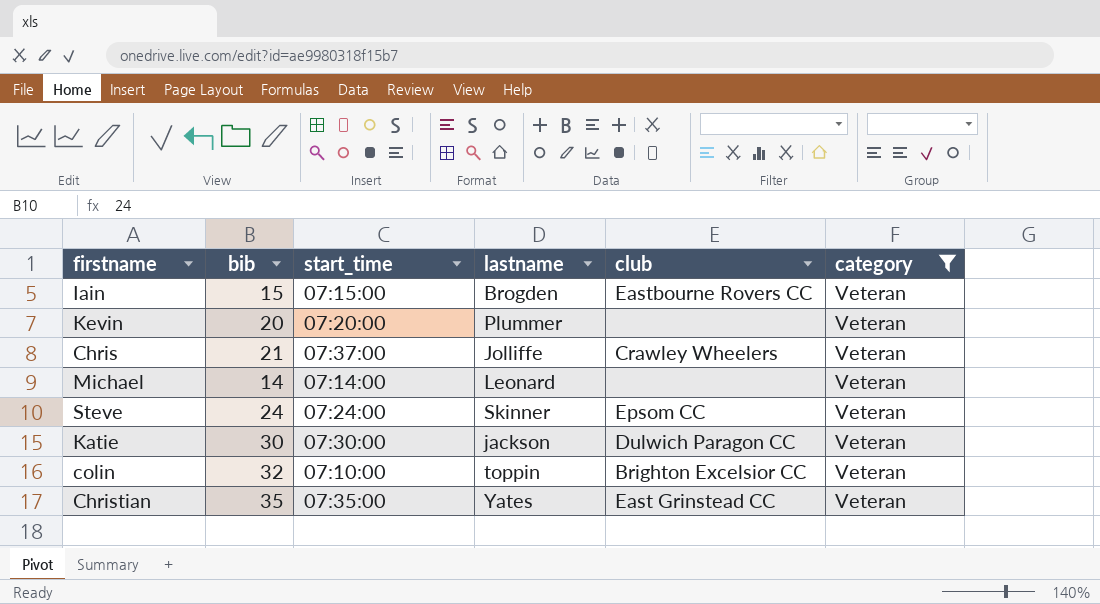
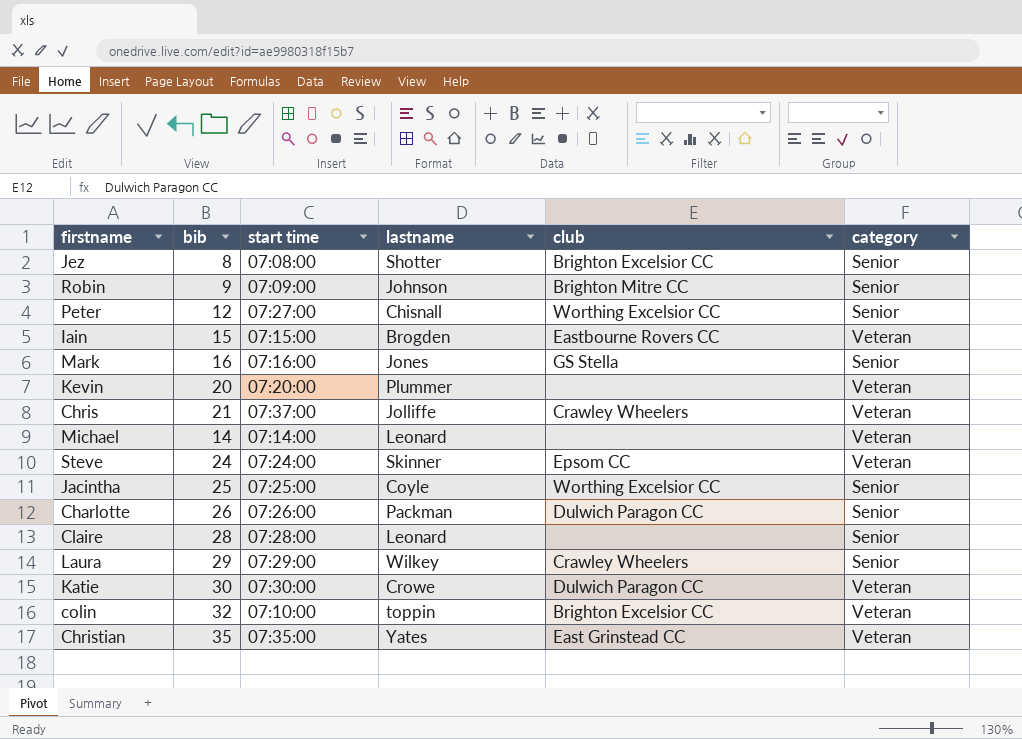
filter: category = Veteran -> none
column name: start_time -> start time
Katie | lastname: jackson -> Crowe

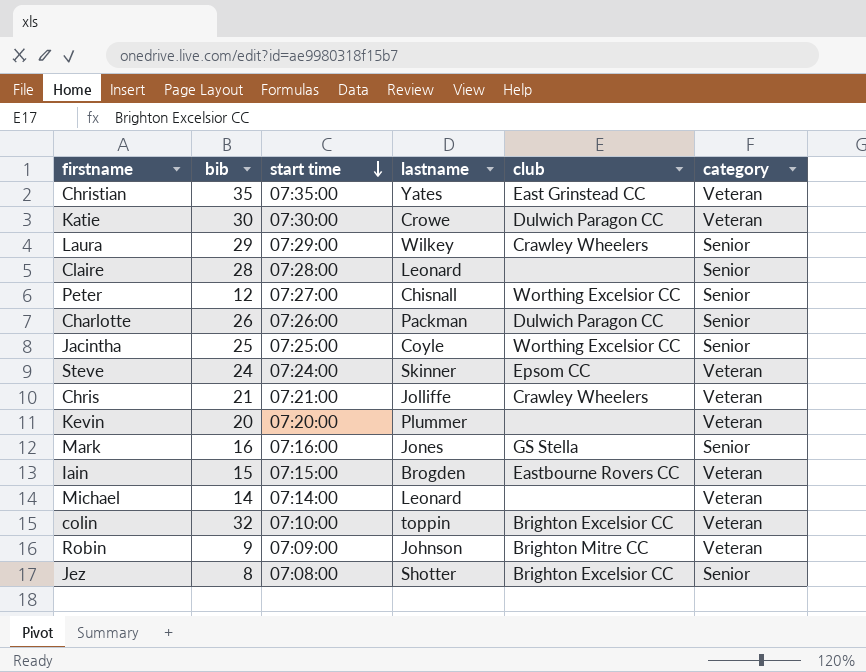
row order: none -> start time descending
Chris | start time: 07:37:00 -> 07:21:00
Robin | category: Senior -> Veteran

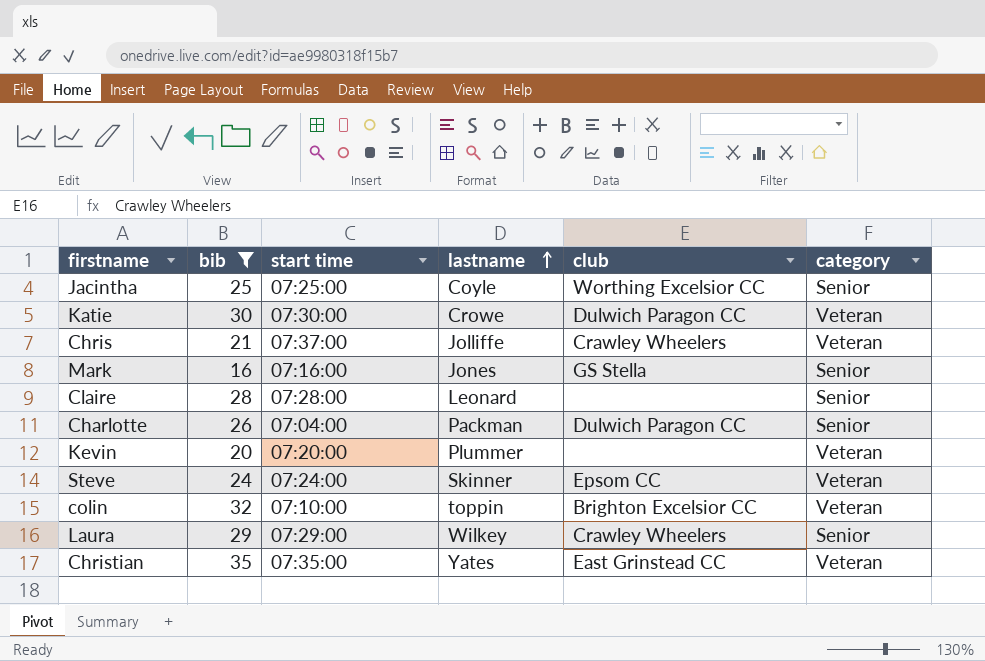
filter: none -> bib >= 16
row order: start time descending -> lastname ascending
Chris | start time: 07:21:00 -> 07:37:00
Charlotte | start time: 07:26:00 -> 07:04:00

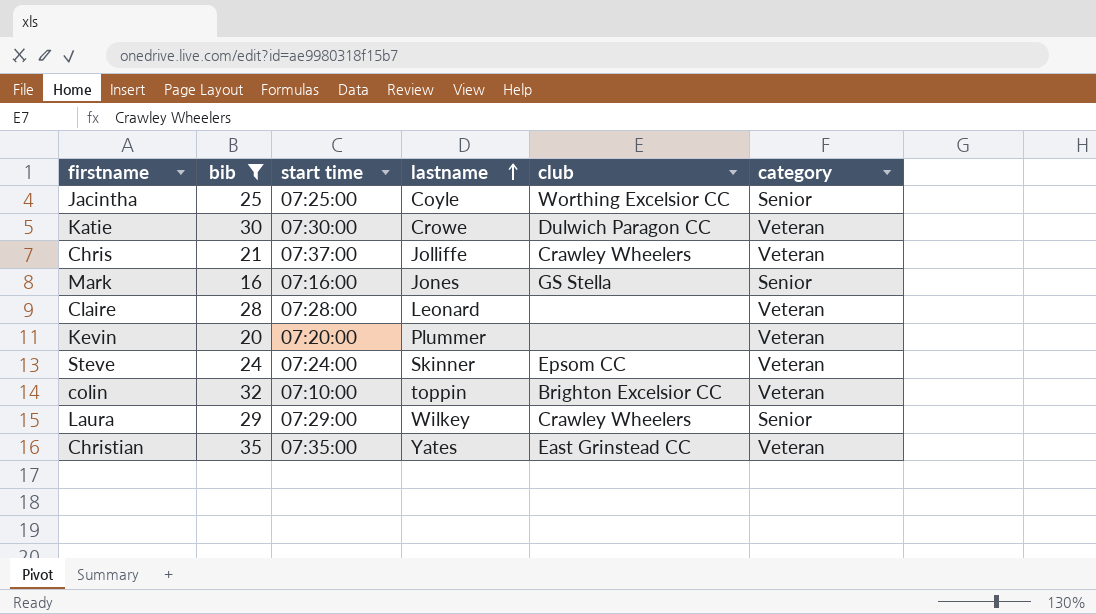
row Charlotte: 26 | 07:04:00 | Packman | Dulwich Paragon CC | Senior -> none
Claire | category: Senior -> Veteran

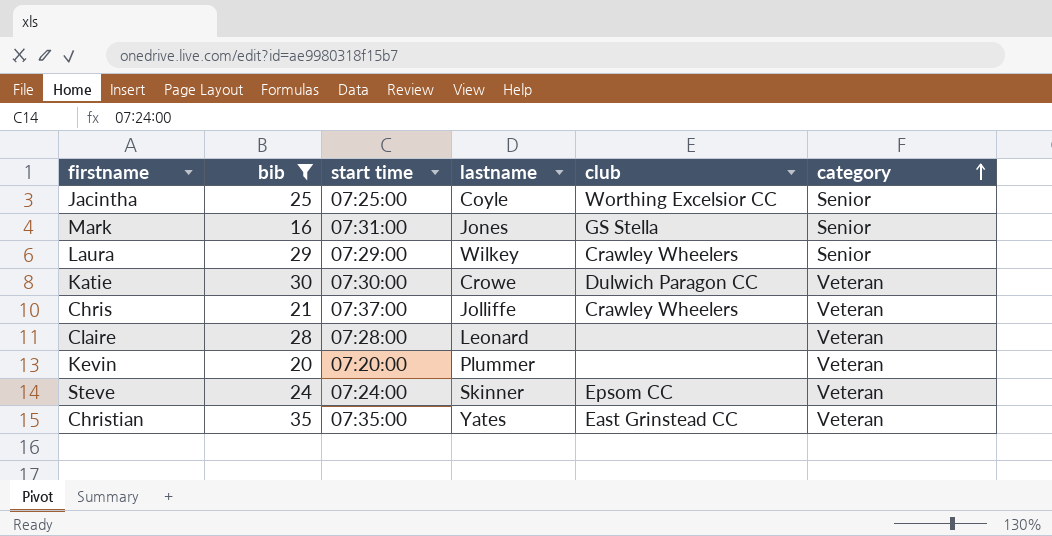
row order: lastname ascending -> category ascending
row colin: 32 | 07:10:00 | toppin | Brighton Excelsior CC | Veteran -> none
Mark | start time: 07:16:00 -> 07:31:00

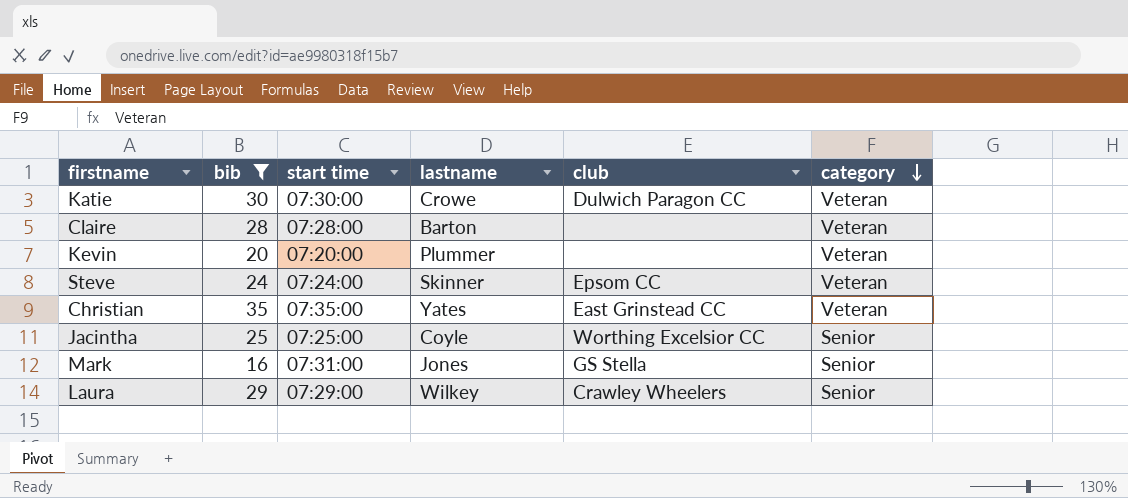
row order: category ascending -> category descending
row Chris: 21 | 07:37:00 | Jolliffe | Crawley Wheelers | Veteran -> none
Claire | lastname: Leonard -> Barton

